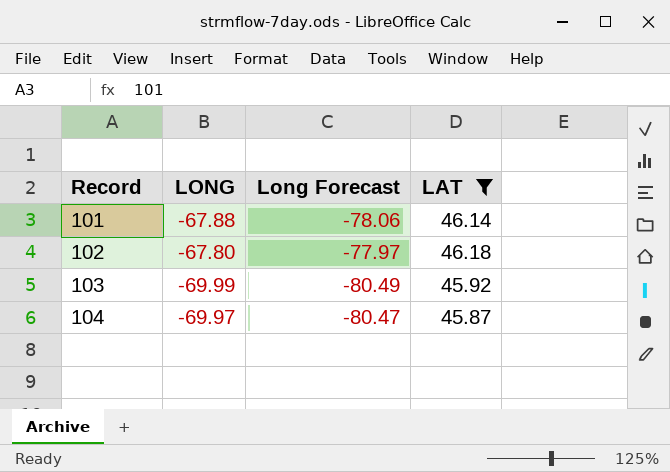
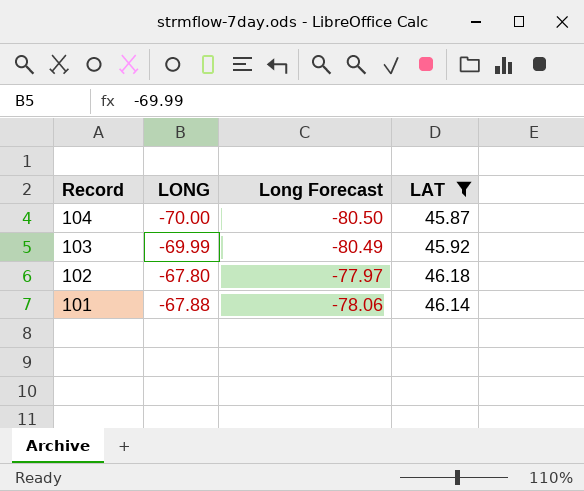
row order: Record ascending -> Record descending
104 | LONG: -69.97 -> -70.00
104 | Long Forecast: -80.47 -> -80.50

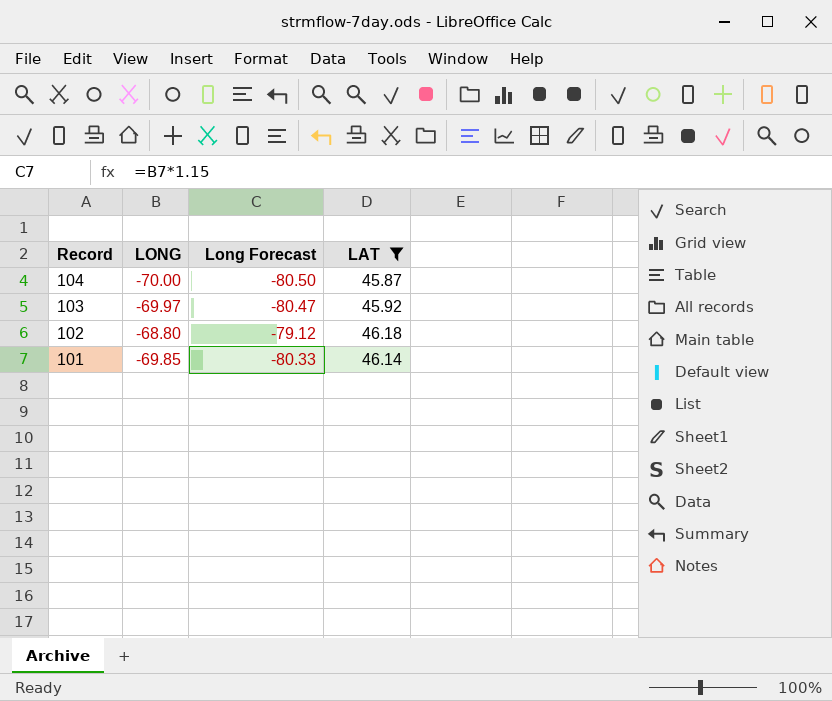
103 | LONG: -69.99 -> -69.97
103 | Long Forecast: -80.49 -> -80.47
102 | LONG: -67.80 -> -68.80
102 | Long Forecast: -77.97 -> -79.12
101 | LONG: -67.88 -> -69.85
101 | Long Forecast: -78.06 -> -80.33

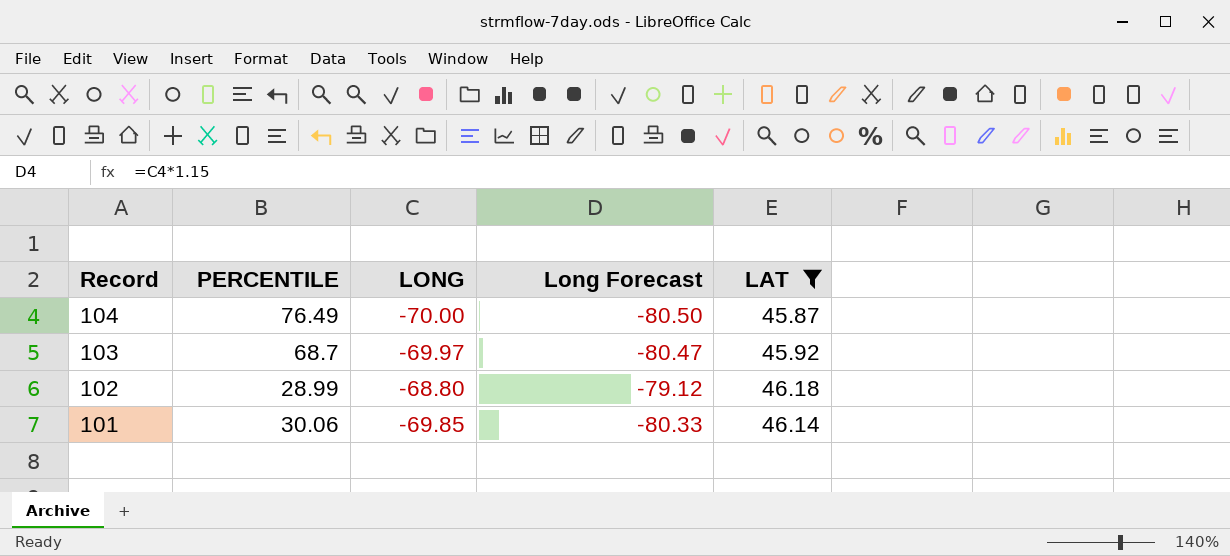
column PERCENTILE | position: none -> 2

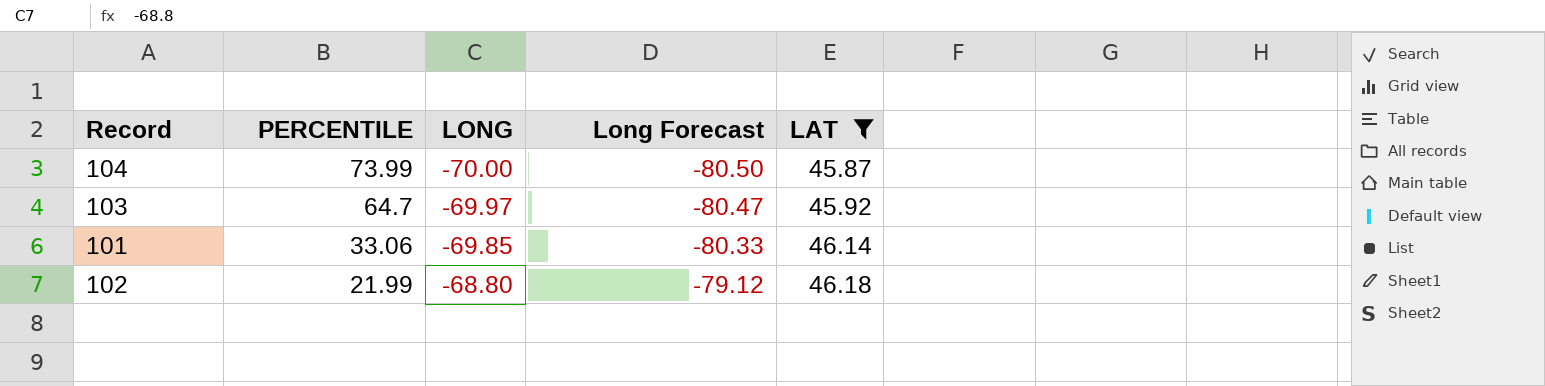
row order: Record descending -> PERCENTILE descending
104 | PERCENTILE: 76.49 -> 73.99
103 | PERCENTILE: 68.7 -> 64.7
101 | PERCENTILE: 30.06 -> 33.06
102 | PERCENTILE: 28.99 -> 21.99

